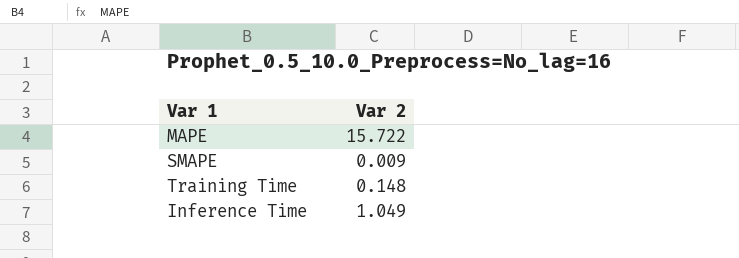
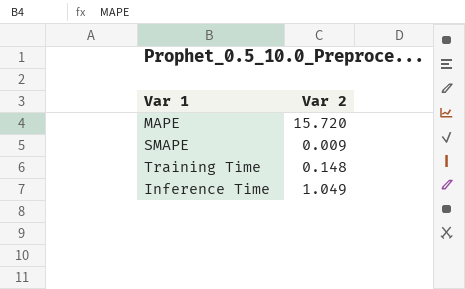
MAPE | Var 2: 15.722 -> 15.720

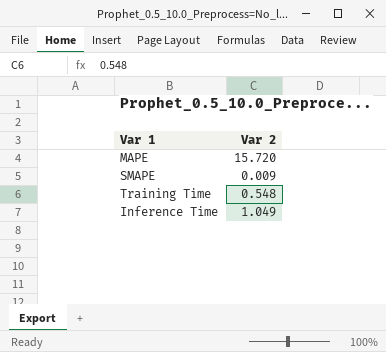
Training Time | Var 2: 0.148 -> 0.548

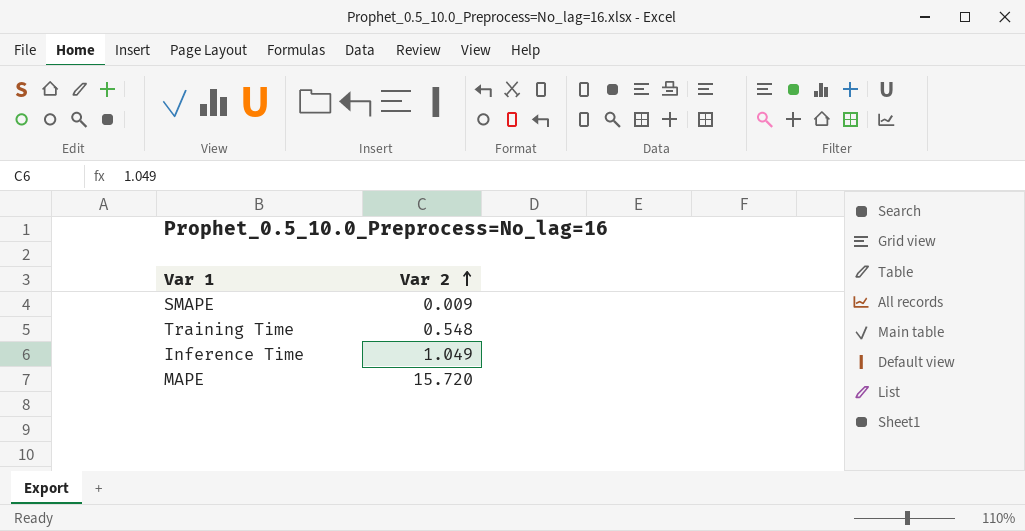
row order: none -> Var 2 ascending

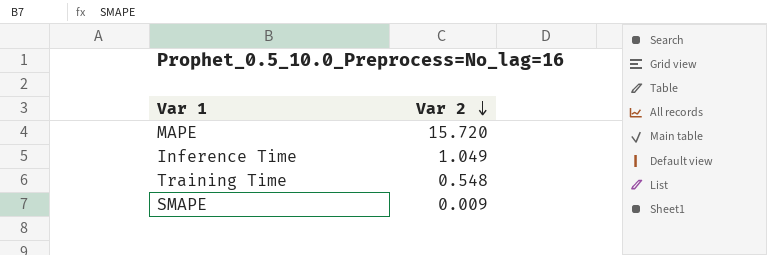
row order: Var 2 ascending -> Var 2 descending

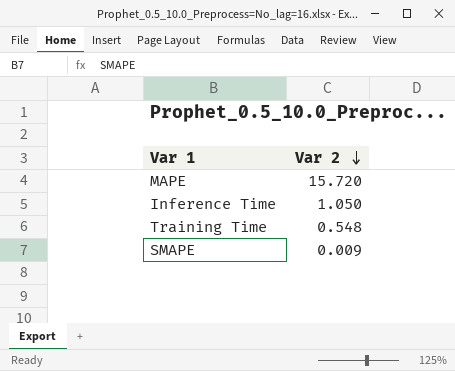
Inference Time | Var 2: 1.049 -> 1.050

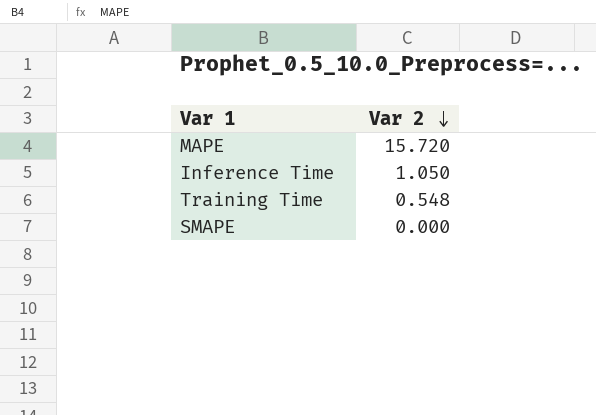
SMAPE | Var 2: 0.009 -> 0.000

